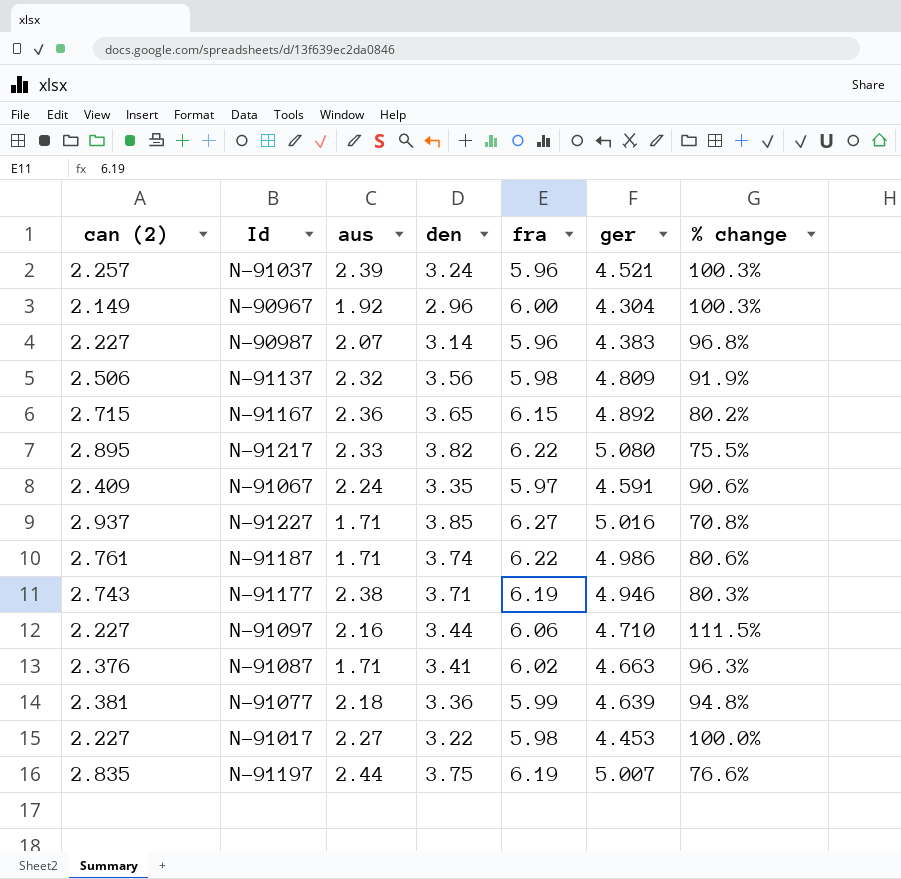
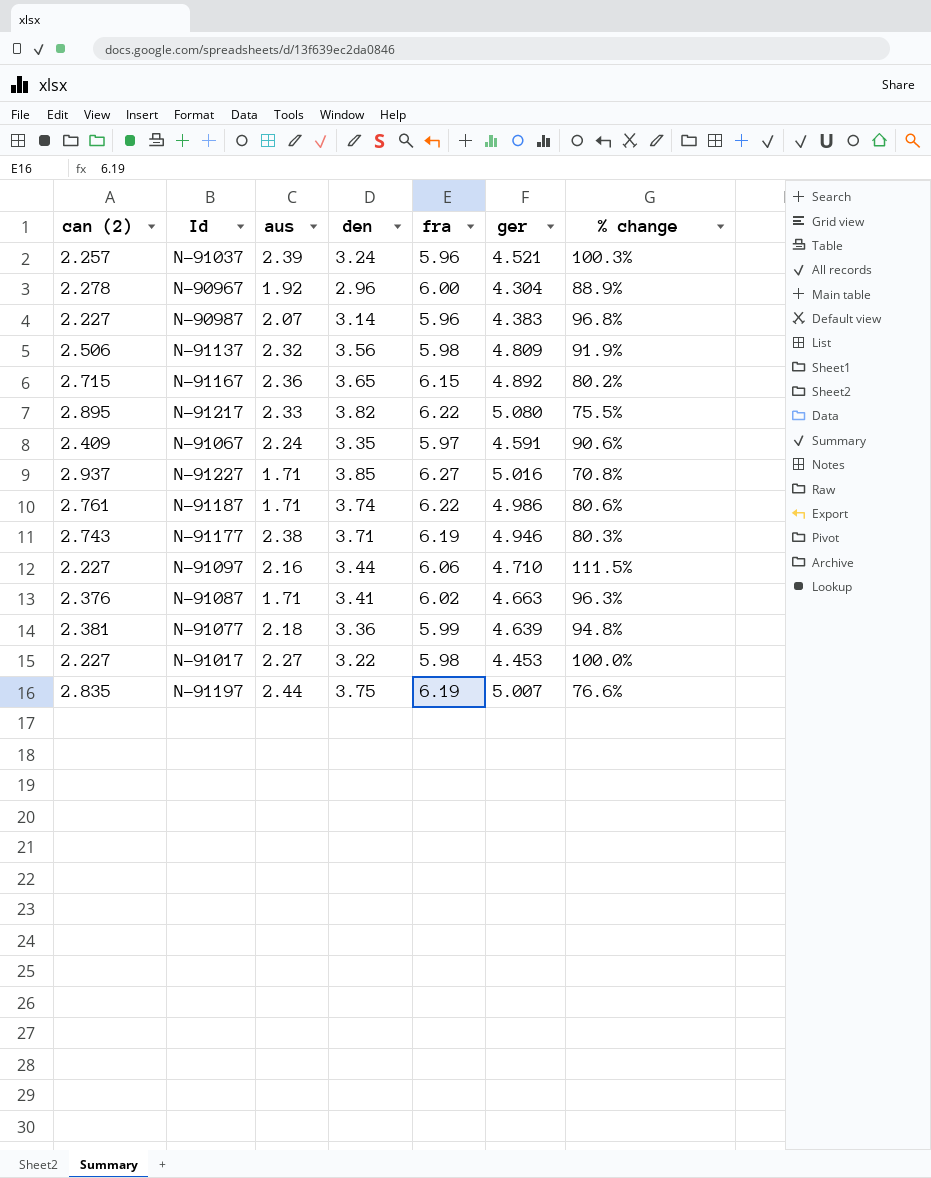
N-90967 | can (2): 2.149 -> 2.278
N-90967 | % change: 100.3% -> 88.9%

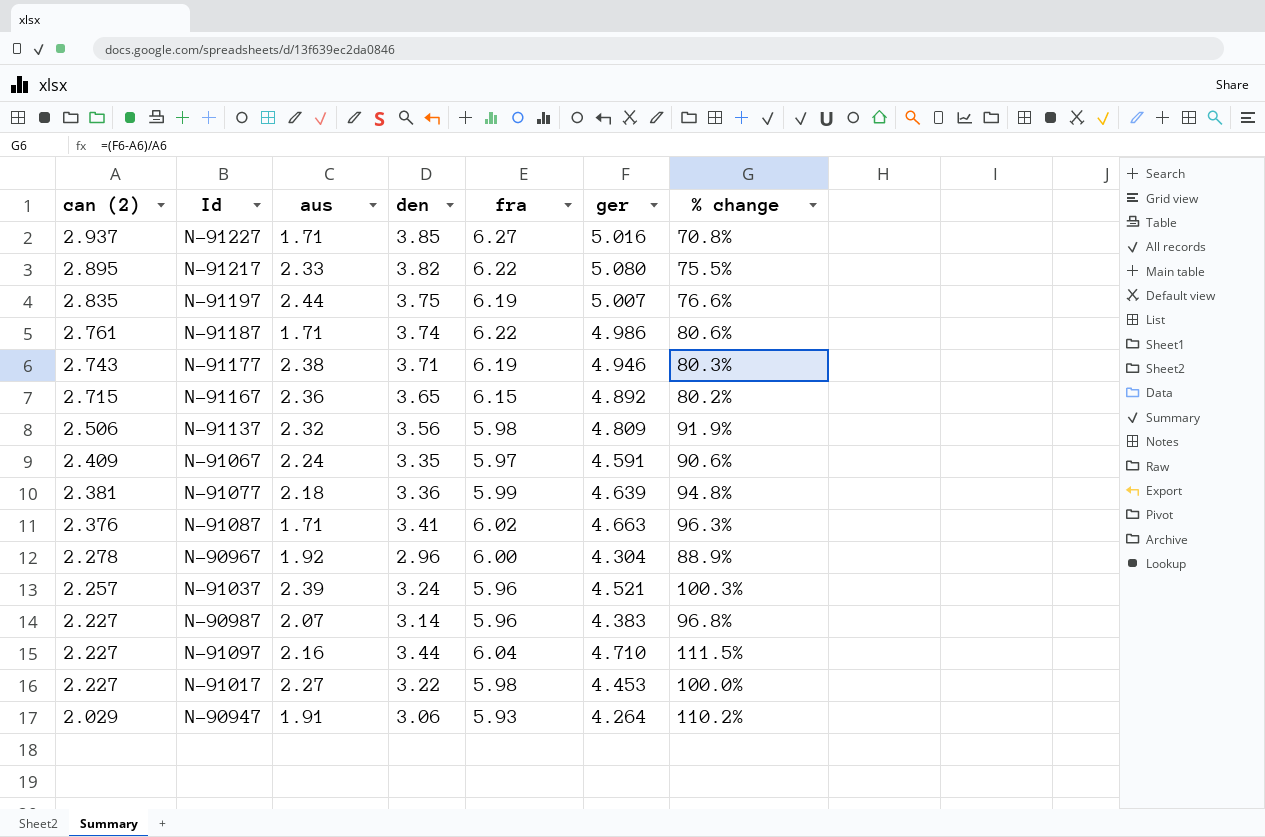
row order: none -> can (2) descending
N-91097 | fra: 6.06 -> 6.04
row N-90947: none -> 2.029 | 1.91 | 3.06 | 5.93 | 4.264 | 110.2%

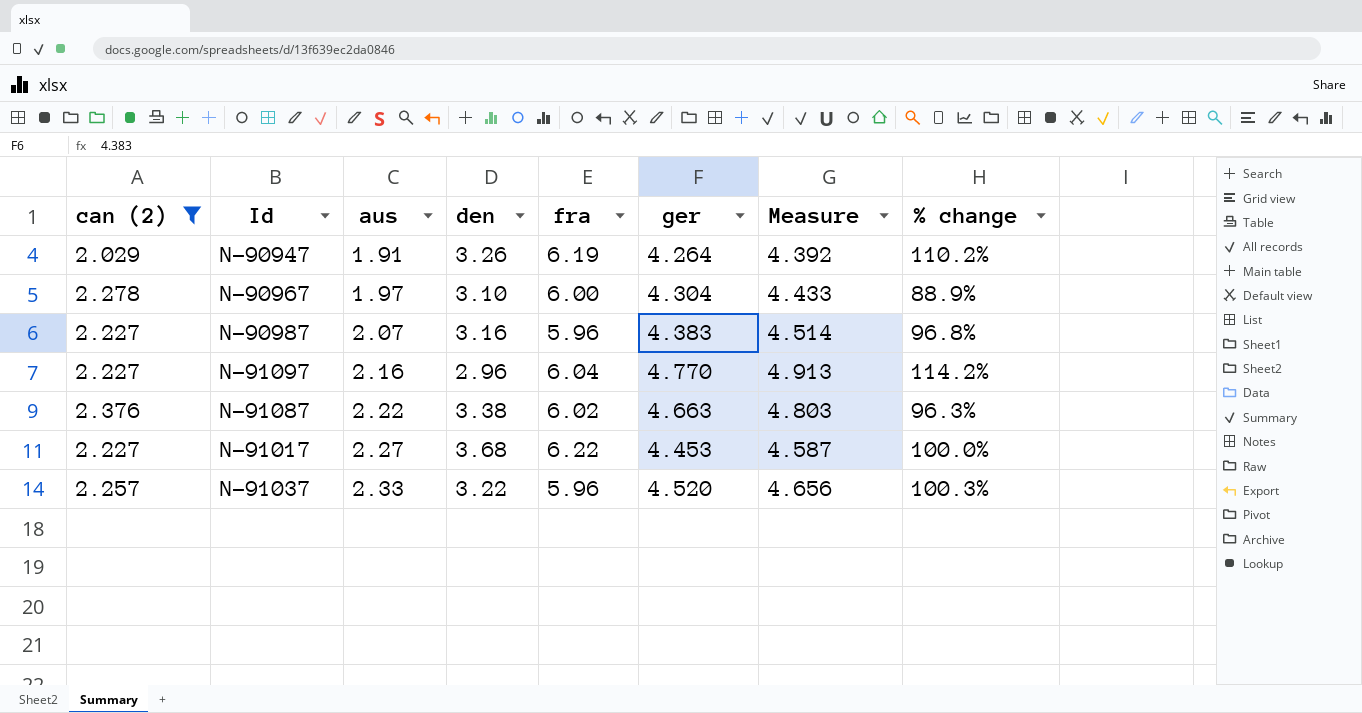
filter: none -> can (2) <= 2.376
row order: can (2) descending -> aus ascending
column Measure | formula: none -> [ger] * 1.03
N-90947 | den: 3.06 -> 3.26
N-90947 | fra: 5.93 -> 6.19
N-90967 | aus: 1.92 -> 1.97
N-90967 | den: 2.96 -> 3.10
N-90987 | den: 3.14 -> 3.16
N-91097 | den: 3.44 -> 2.96
N-91097 | ger: 4.710 -> 4.770
N-91097 | % change: 111.5% -> 114.2%
N-91087 | aus: 1.71 -> 2.22
N-91087 | den: 3.41 -> 3.38
N-91017 | den: 3.22 -> 3.68
N-91017 | fra: 5.98 -> 6.22
N-91037 | aus: 2.39 -> 2.33
N-91037 | den: 3.24 -> 3.22
N-91037 | ger: 4.521 -> 4.520

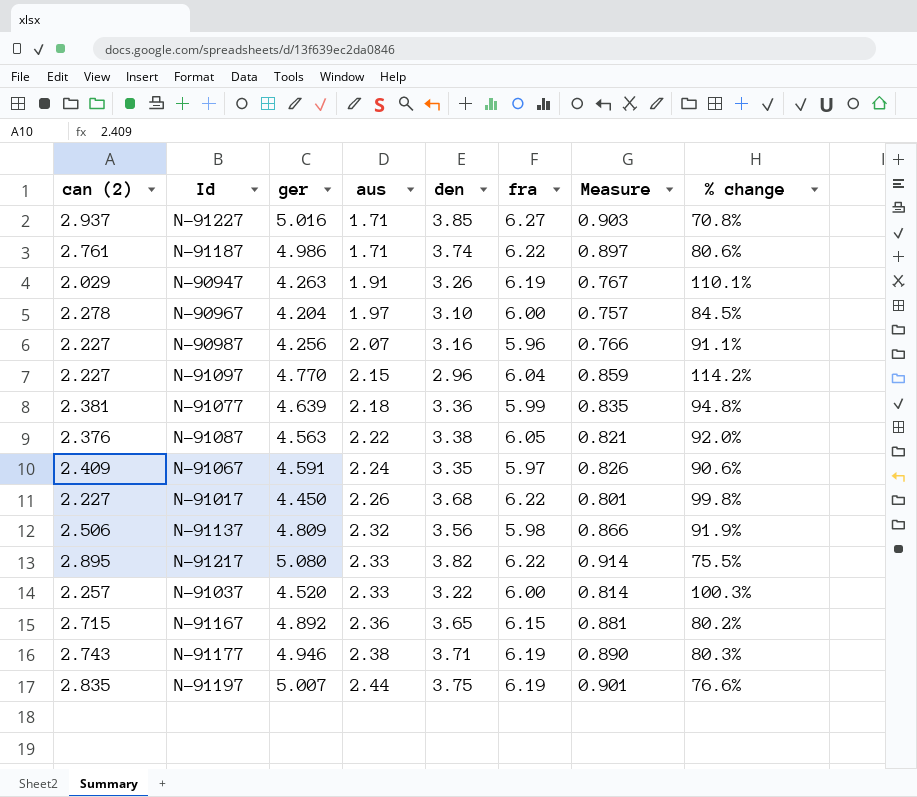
filter: can (2) <= 2.376 -> none
column ger | position: 6 -> 3
column Measure | formula: [ger] * 1.03 -> [ger] * 0.18
N-90947 | ger: 4.264 -> 4.263
N-90947 | % change: 110.2% -> 110.1%
N-90967 | ger: 4.304 -> 4.204
N-90967 | % change: 88.9% -> 84.5%
N-90987 | ger: 4.383 -> 4.256
N-90987 | % change: 96.8% -> 91.1%
N-91097 | aus: 2.16 -> 2.15
N-91087 | ger: 4.663 -> 4.563
N-91087 | fra: 6.02 -> 6.05
N-91087 | % change: 96.3% -> 92.0%
N-91017 | ger: 4.453 -> 4.450
N-91017 | aus: 2.27 -> 2.26
N-91017 | % change: 100.0% -> 99.8%
N-91037 | fra: 5.96 -> 6.00

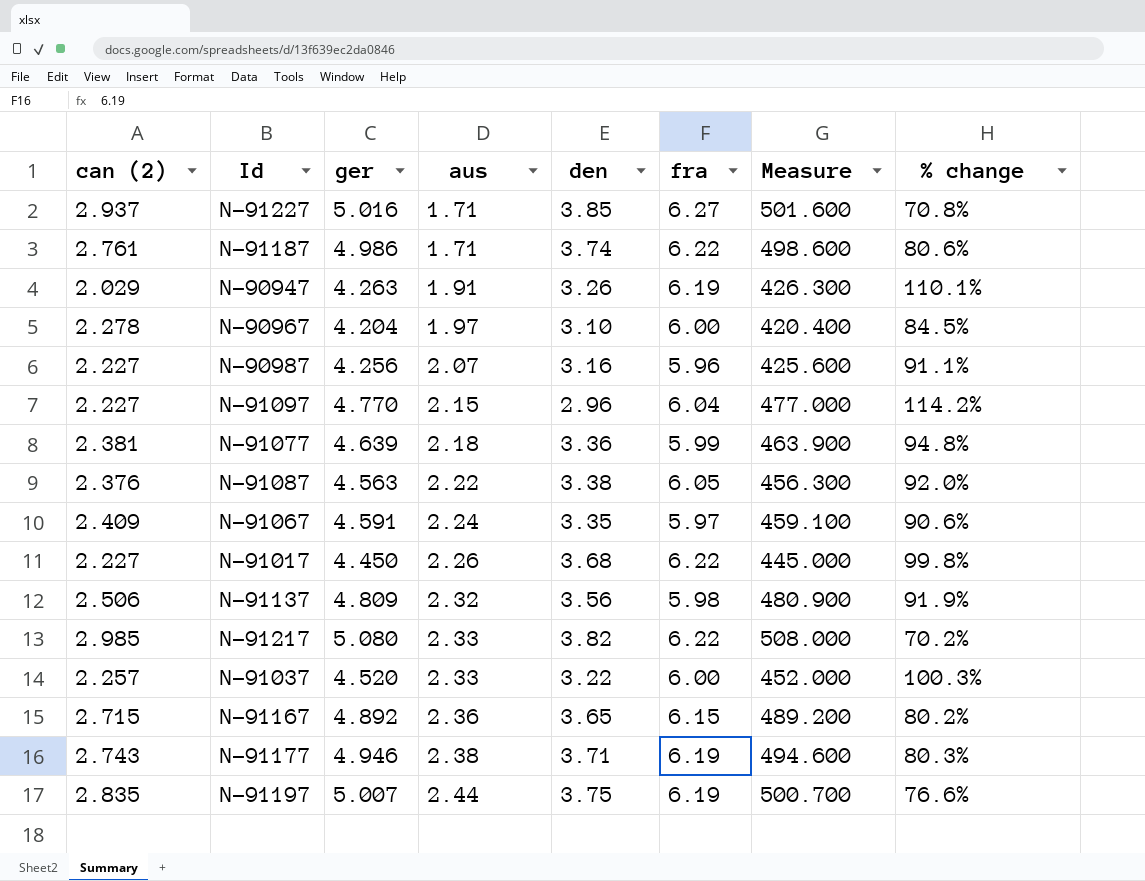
column Measure | formula: [ger] * 0.18 -> [ger] * 100
N-91217 | can (2): 2.895 -> 2.985
N-91217 | % change: 75.5% -> 70.2%

